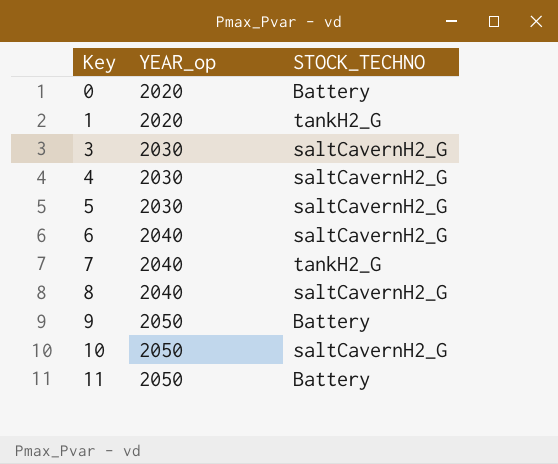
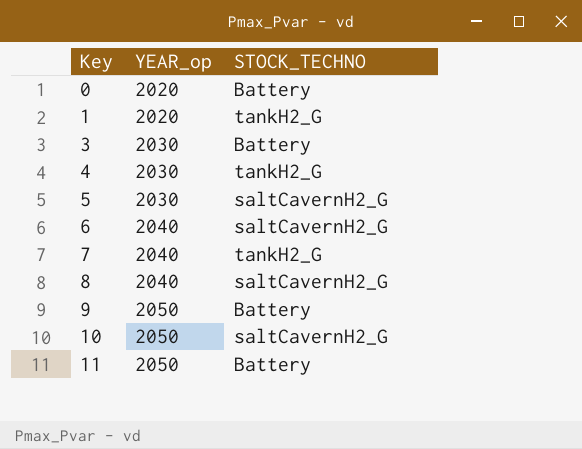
3 | STOCK_TECHNO: saltCavernH2_G -> Battery
4 | STOCK_TECHNO: saltCavernH2_G -> tankH2_G

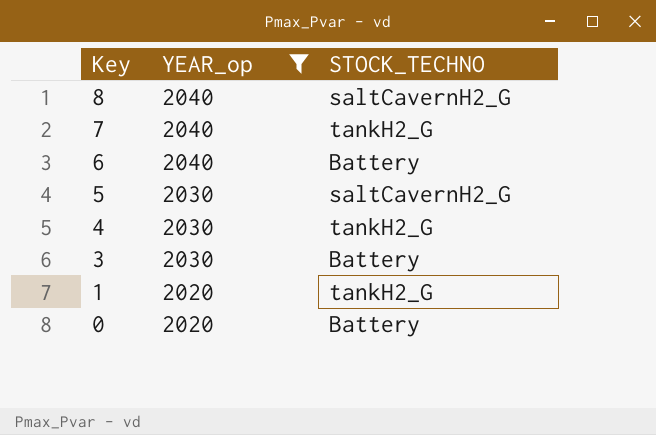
filter: none -> YEAR_op != 2050
row order: Key ascending -> Key descending
6 | STOCK_TECHNO: saltCavernH2_G -> Battery

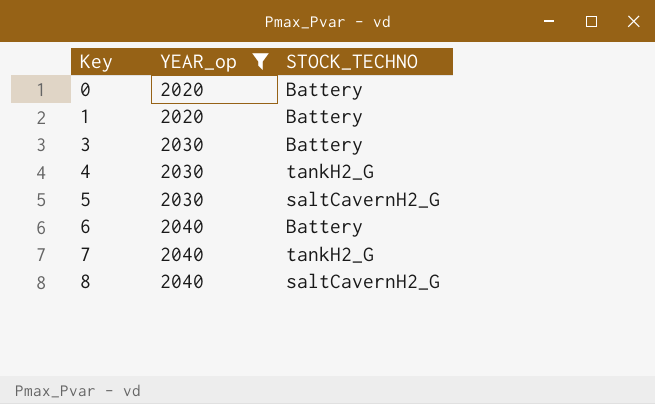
row order: Key descending -> Key ascending
1 | STOCK_TECHNO: tankH2_G -> Battery

